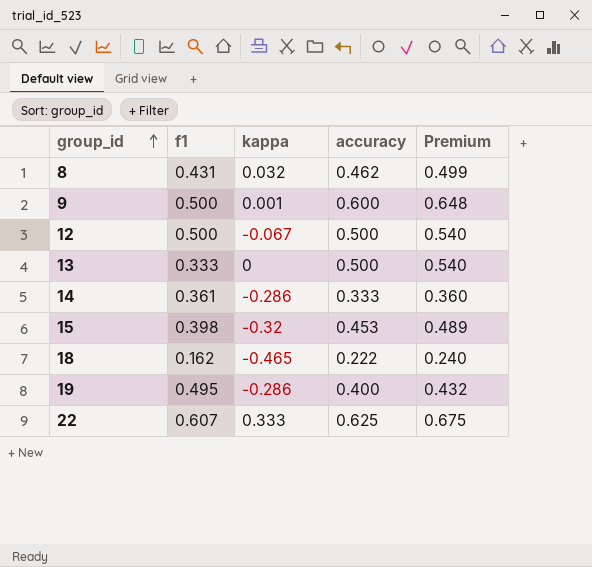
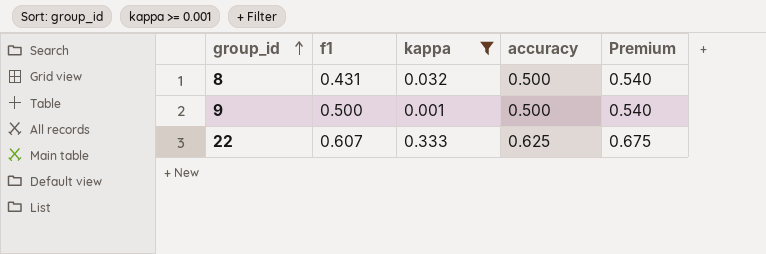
filter: none -> kappa >= 0.001
8 | accuracy: 0.462 -> 0.500
8 | Premium: 0.499 -> 0.540
9 | accuracy: 0.600 -> 0.500
9 | Premium: 0.648 -> 0.540

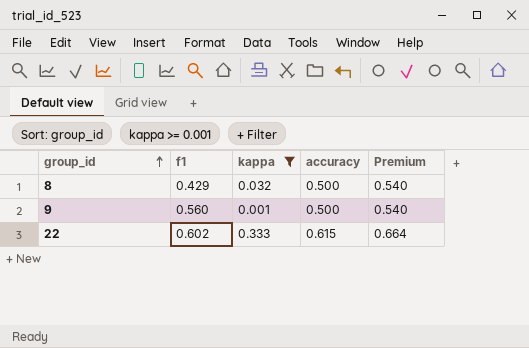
8 | f1: 0.431 -> 0.429
9 | f1: 0.500 -> 0.560
22 | f1: 0.607 -> 0.602
22 | accuracy: 0.625 -> 0.615
22 | Premium: 0.675 -> 0.664

